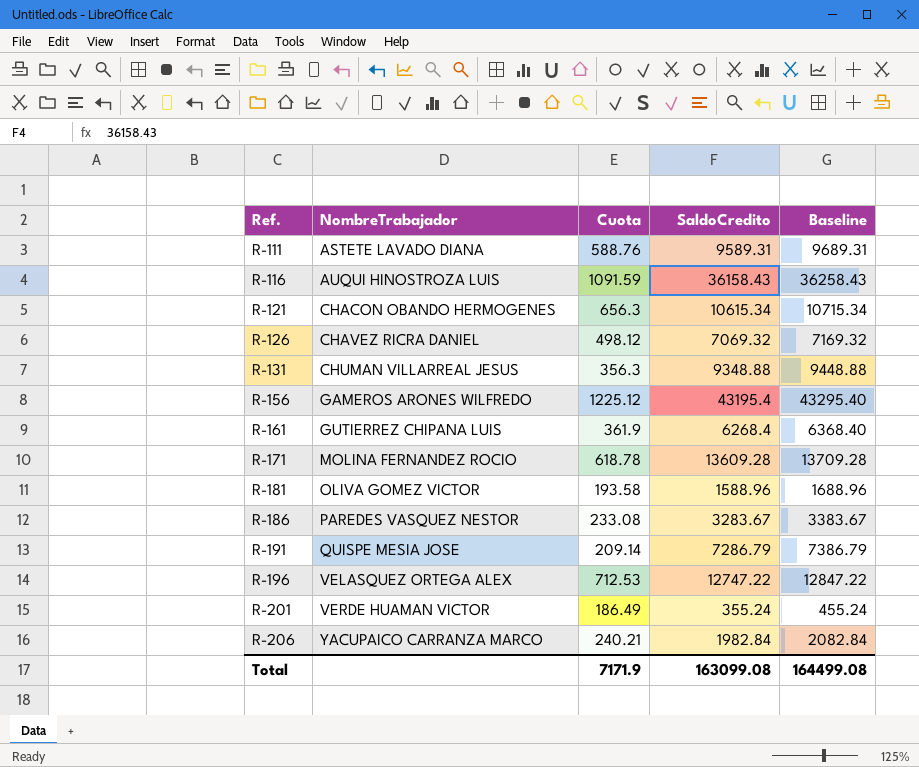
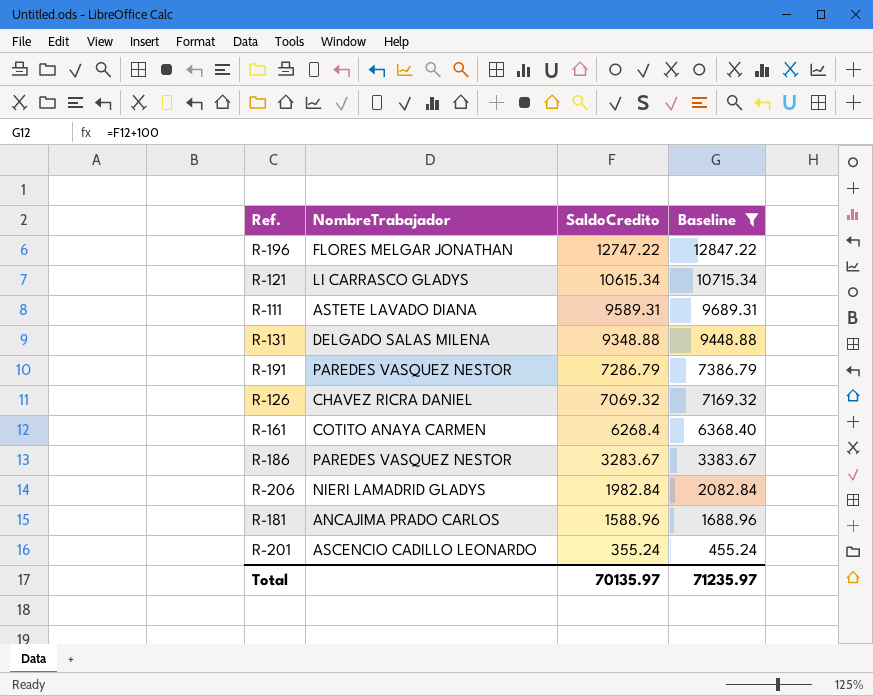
filter: none -> Baseline <= 12847.22
row order: Ref. ascending -> SaldoCredito descending
column Cuota | position: 3 -> none
R-196 | NombreTrabajador: VELASQUEZ ORTEGA ALEX -> FLORES MELGAR JONATHAN
R-121 | NombreTrabajador: CHACON OBANDO HERMOGENES -> LI CARRASCO GLADYS
R-131 | NombreTrabajador: CHUMAN VILLARREAL JESUS -> DELGADO SALAS MILENA
R-191 | NombreTrabajador: QUISPE MESIA JOSE -> PAREDES VASQUEZ NESTOR
R-161 | NombreTrabajador: GUTIERREZ CHIPANA LUIS -> COTITO ANAYA CARMEN
R-206 | NombreTrabajador: YACUPAICO CARRANZA MARCO -> NIERI LAMADRID GLADYS
R-181 | NombreTrabajador: OLIVA GOMEZ VICTOR -> ANCAJIMA PRADO CARLOS
R-201 | NombreTrabajador: VERDE HUAMAN VICTOR -> ASCENCIO CADILLO LEONARDO
Total | SaldoCredito: 163099.08 -> 70135.97
Total | Baseline: 164499.08 -> 71235.97

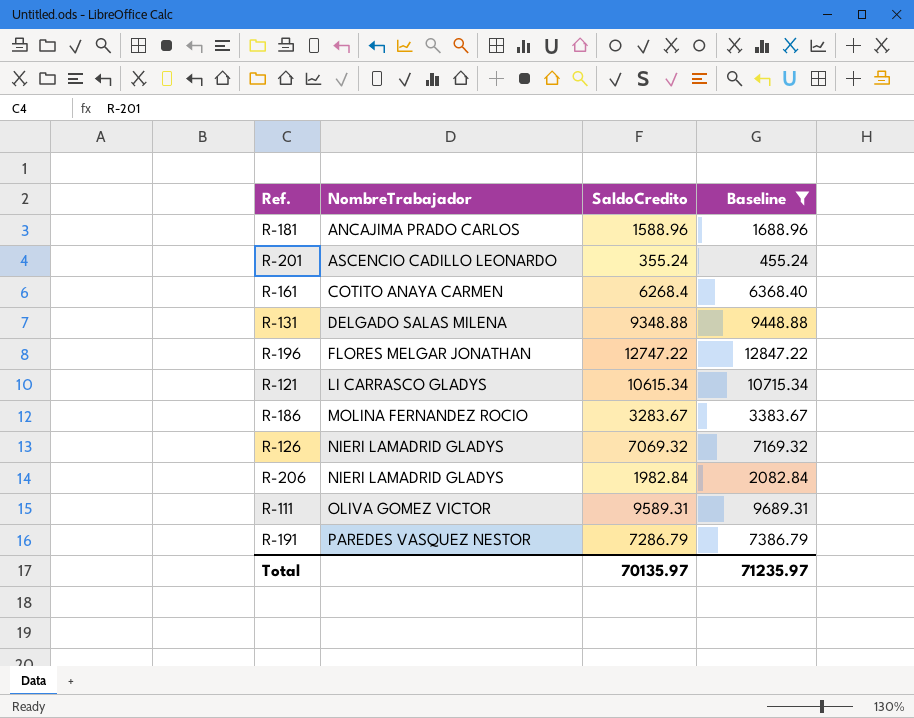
row order: SaldoCredito descending -> NombreTrabajador ascending
R-186 | NombreTrabajador: PAREDES VASQUEZ NESTOR -> MOLINA FERNANDEZ ROCIO
R-126 | NombreTrabajador: CHAVEZ RICRA DANIEL -> NIERI LAMADRID GLADYS
R-111 | NombreTrabajador: ASTETE LAVADO DIANA -> OLIVA GOMEZ VICTOR

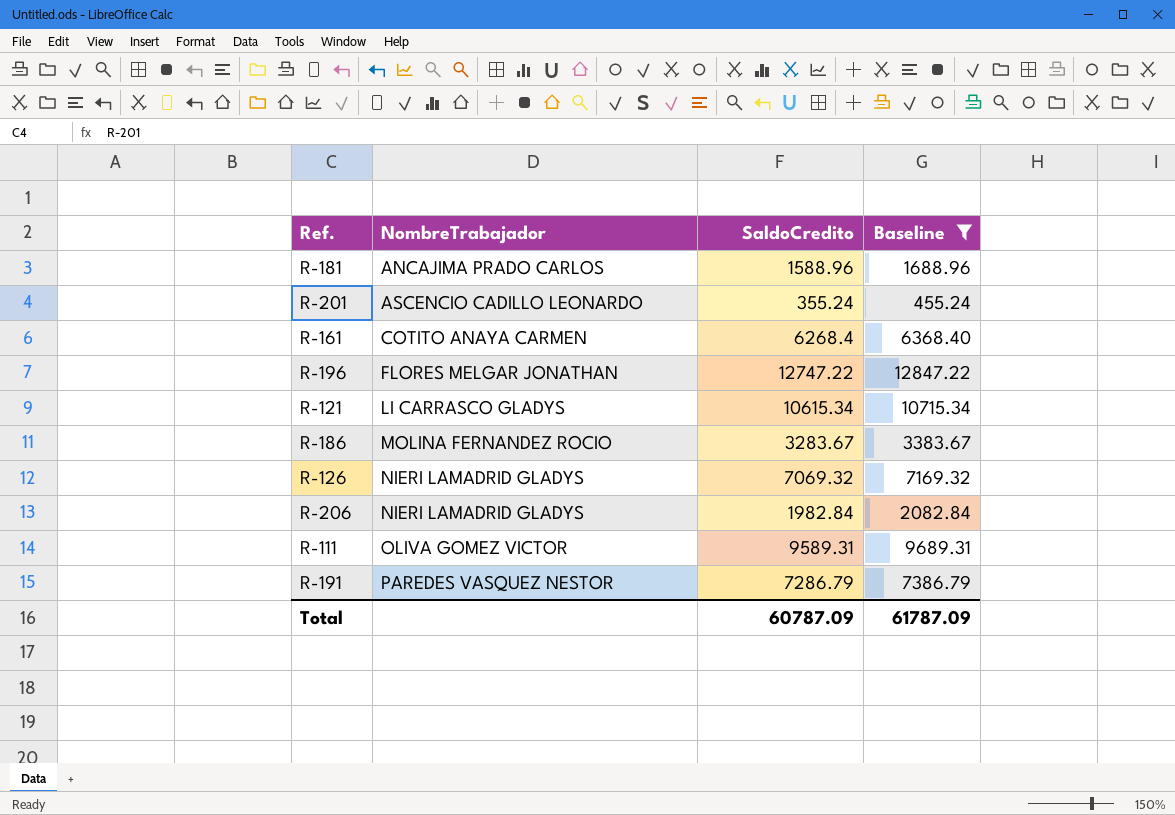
row R-131: DELGADO SALAS MILENA | 9348.88 | 9448.88 -> none
Total | SaldoCredito: 70135.97 -> 60787.09
Total | Baseline: 71235.97 -> 61787.09

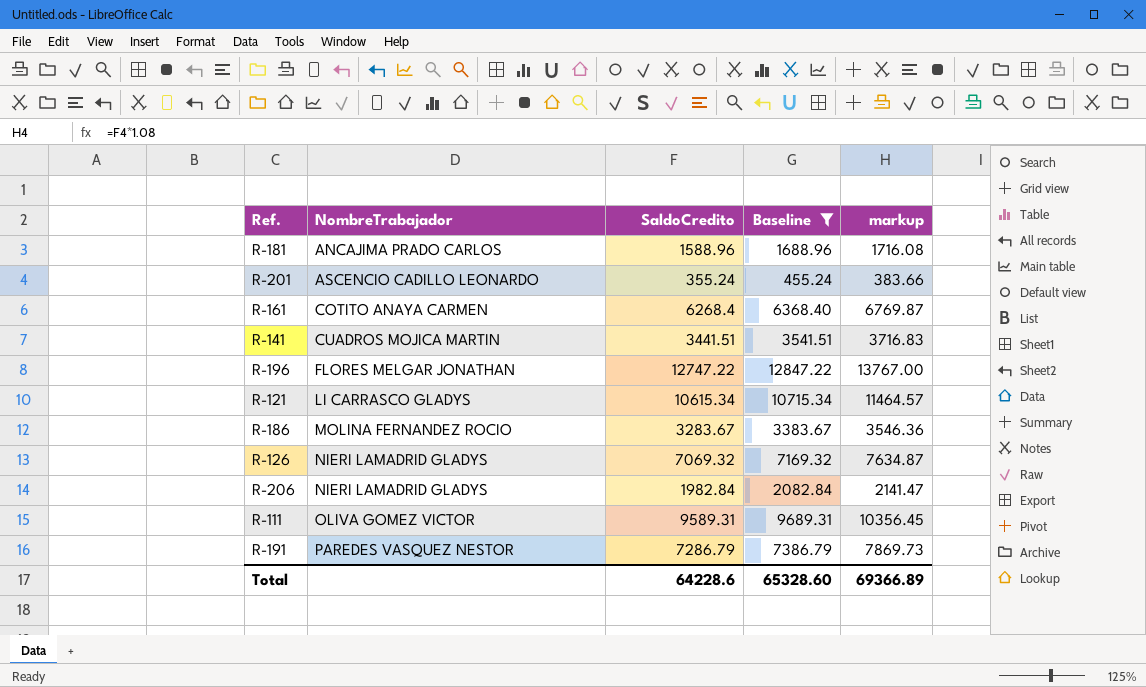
column markup | formula: none -> [SaldoCredito] * 1.08
row R-141: none -> CUADROS MOJICA MARTIN | 3441.51 | 3541.51 | 3716.83
Total | SaldoCredito: 60787.09 -> 64228.6
Total | Baseline: 61787.09 -> 65328.60

